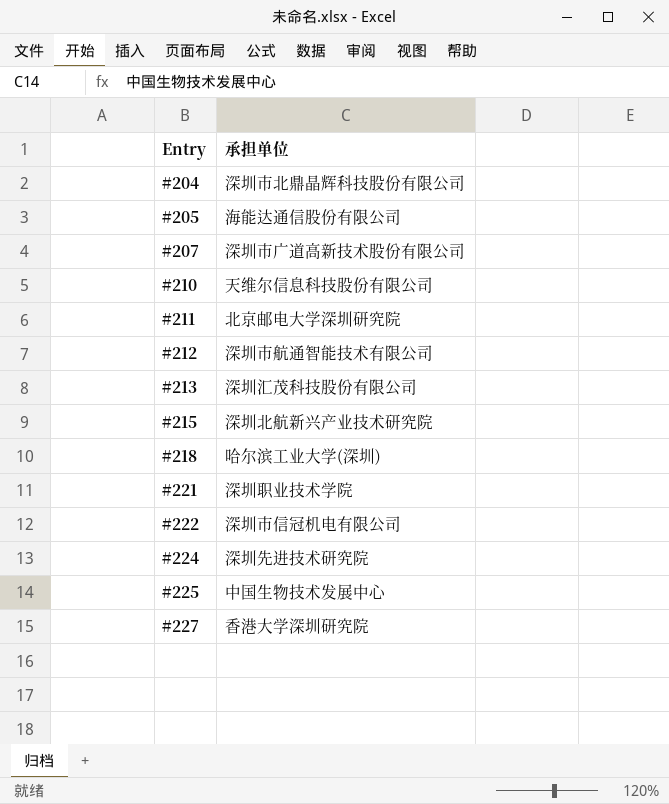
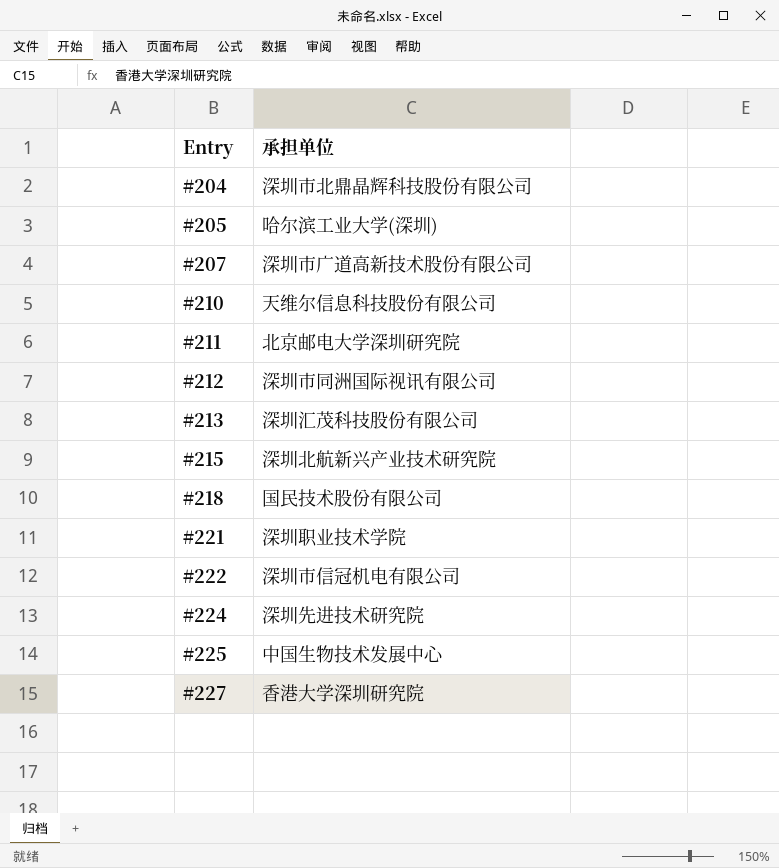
#205 | 承担单位: 海能达通信股份有限公司 -> 哈尔滨工业大学(深圳)
#212 | 承担单位: 深圳市航通智能技术有限公司 -> 深圳市同洲国际视讯有限公司
#218 | 承担单位: 哈尔滨工业大学(深圳) -> 国民技术股份有限公司

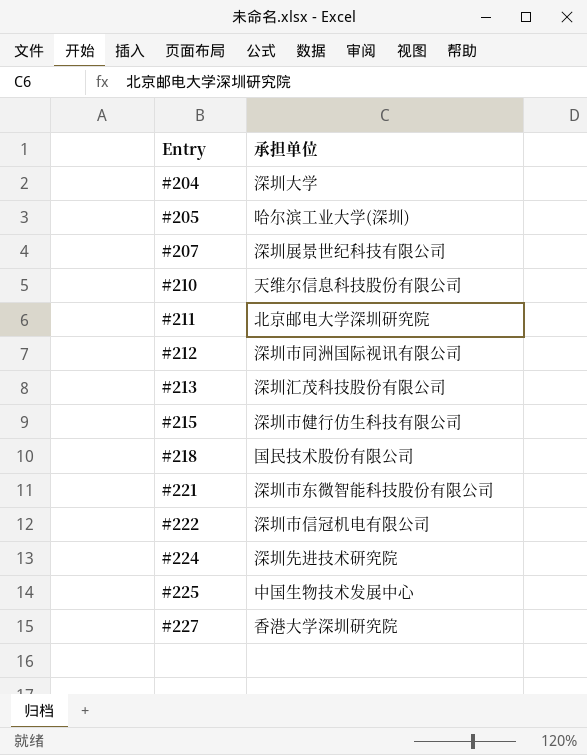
#204 | 承担单位: 深圳市北鼎晶辉科技股份有限公司 -> 深圳大学
#207 | 承担单位: 深圳市广道高新技术股份有限公司 -> 深圳展景世纪科技有限公司
#215 | 承担单位: 深圳北航新兴产业技术研究院 -> 深圳市健行仿生科技有限公司
#221 | 承担单位: 深圳职业技术学院 -> 深圳市东微智能科技股份有限公司

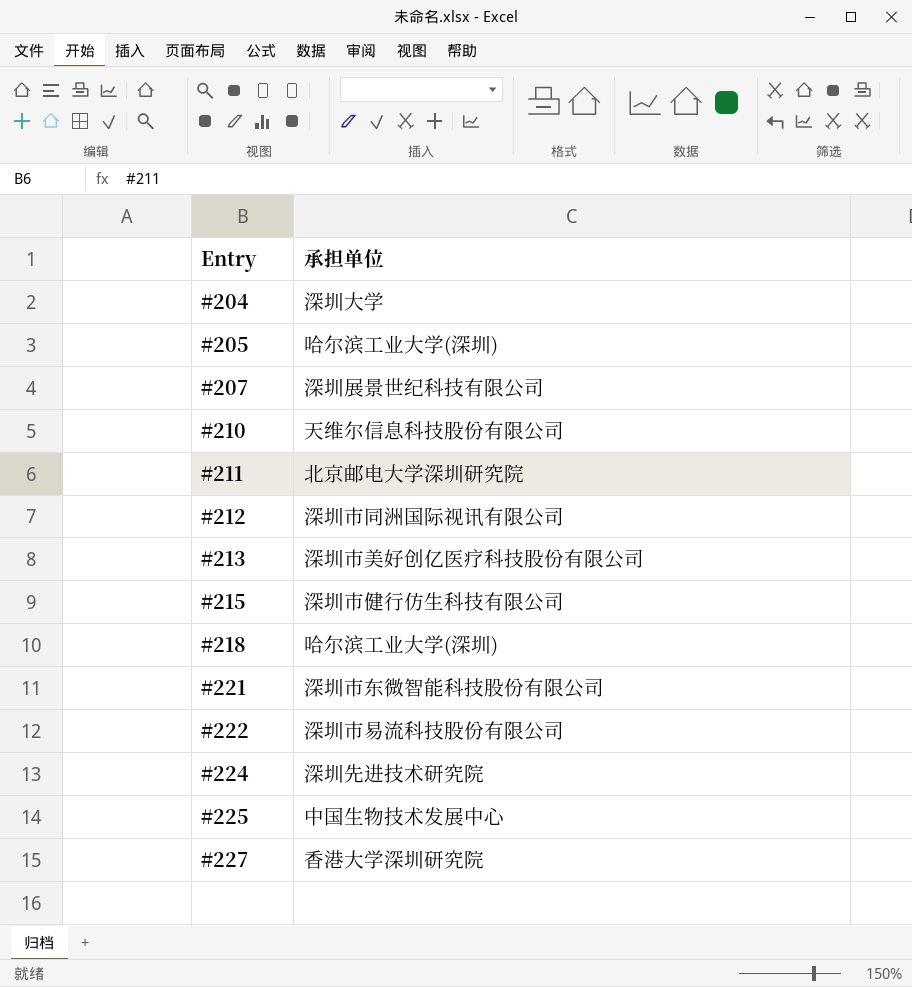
#213 | 承担单位: 深圳汇茂科技股份有限公司 -> 深圳市美好创亿医疗科技股份有限公司
#218 | 承担单位: 国民技术股份有限公司 -> 哈尔滨工业大学(深圳)
#222 | 承担单位: 深圳市信冠机电有限公司 -> 深圳市易流科技股份有限公司

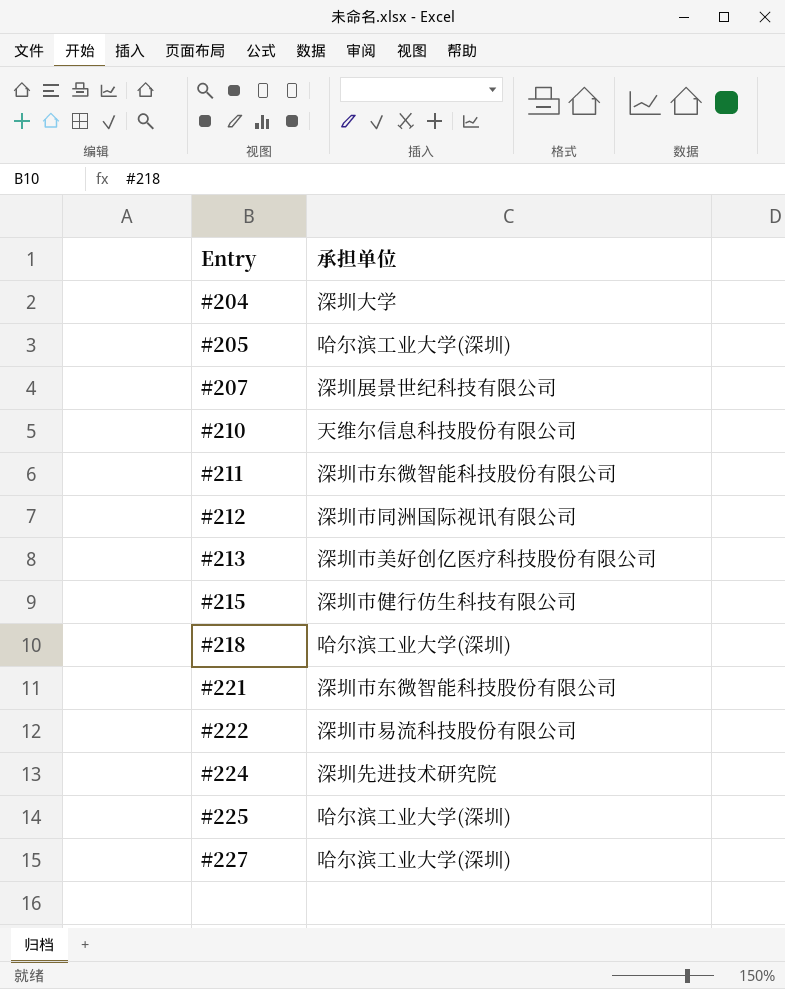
#211 | 承担单位: 北京邮电大学深圳研究院 -> 深圳市东微智能科技股份有限公司
#225 | 承担单位: 中国生物技术发展中心 -> 哈尔滨工业大学(深圳)
#227 | 承担单位: 香港大学深圳研究院 -> 哈尔滨工业大学(深圳)

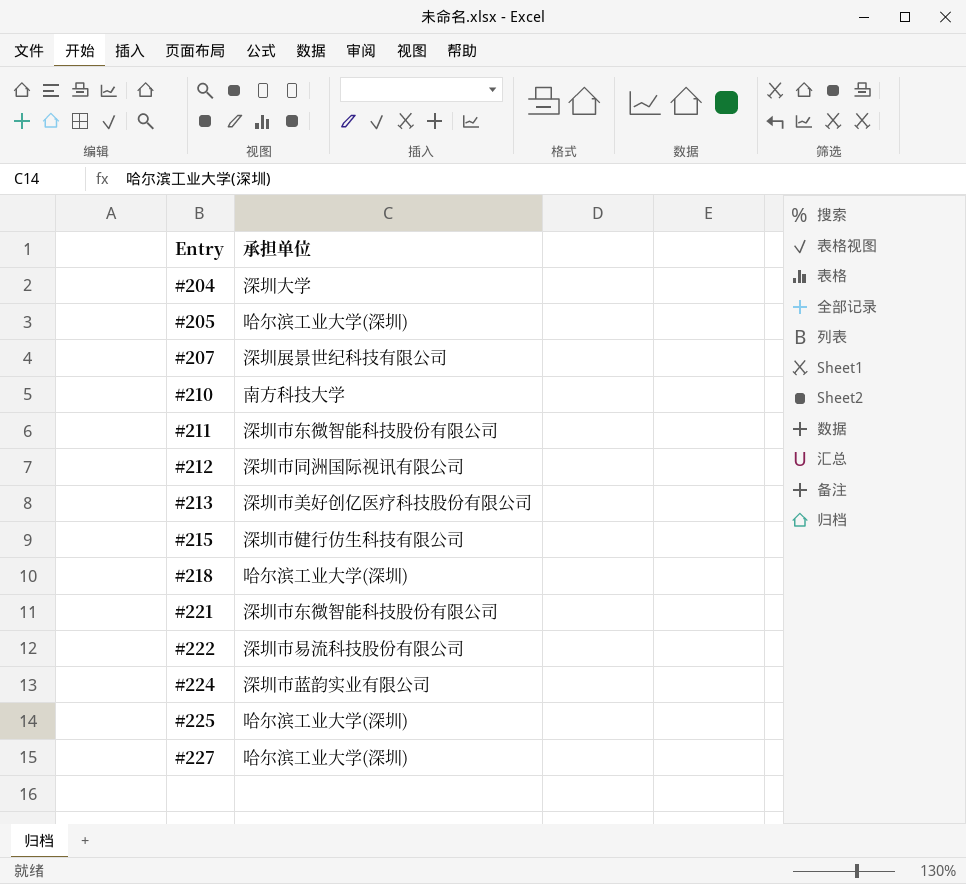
#210 | 承担单位: 天维尔信息科技股份有限公司 -> 南方科技大学
#224 | 承担单位: 深圳先进技术研究院 -> 深圳市蓝韵实业有限公司

